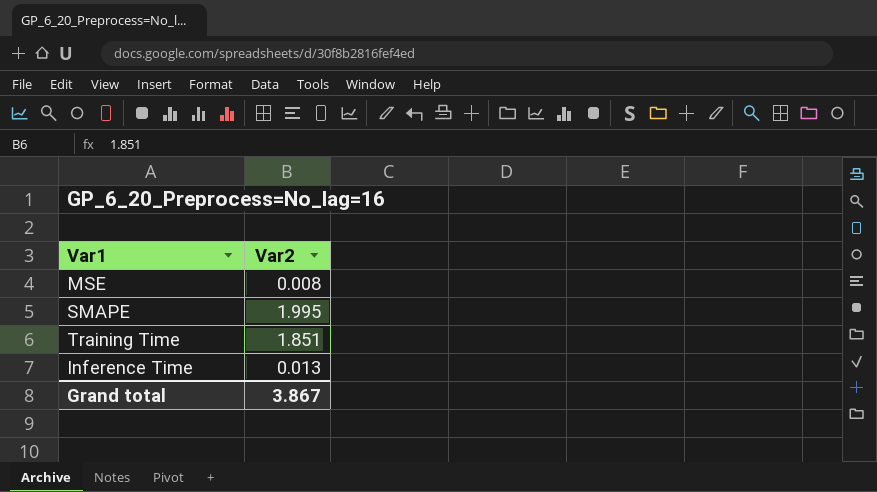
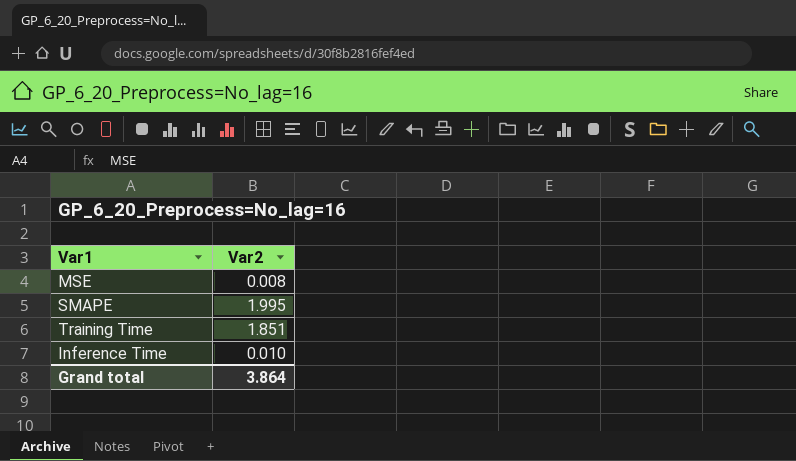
Inference Time | Var2: 0.013 -> 0.010
Grand total | Var2: 3.867 -> 3.864

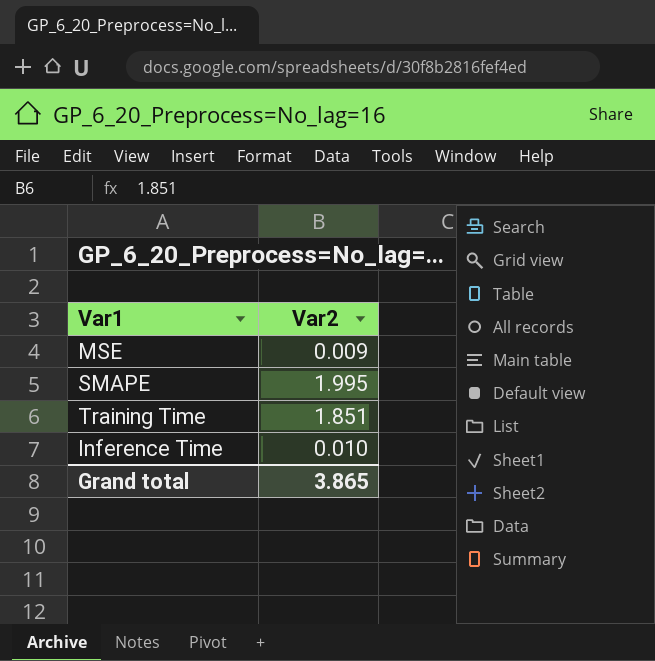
MSE | Var2: 0.008 -> 0.009
Grand total | Var2: 3.864 -> 3.865

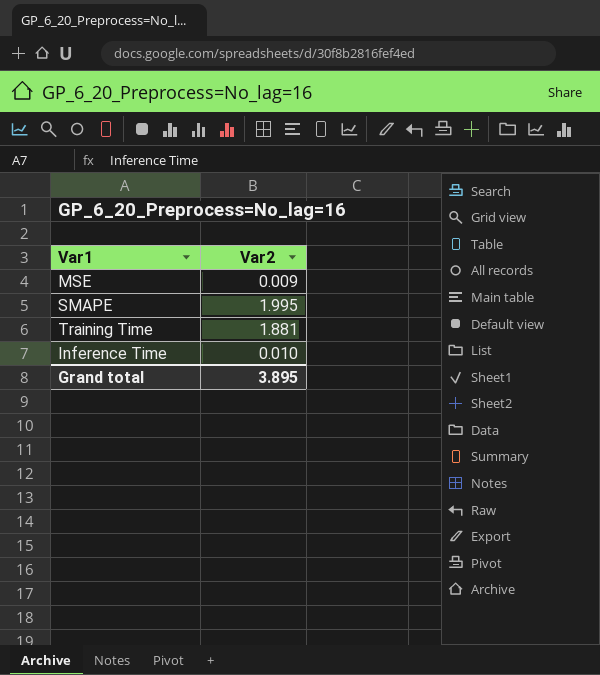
Training Time | Var2: 1.851 -> 1.881
Grand total | Var2: 3.865 -> 3.895

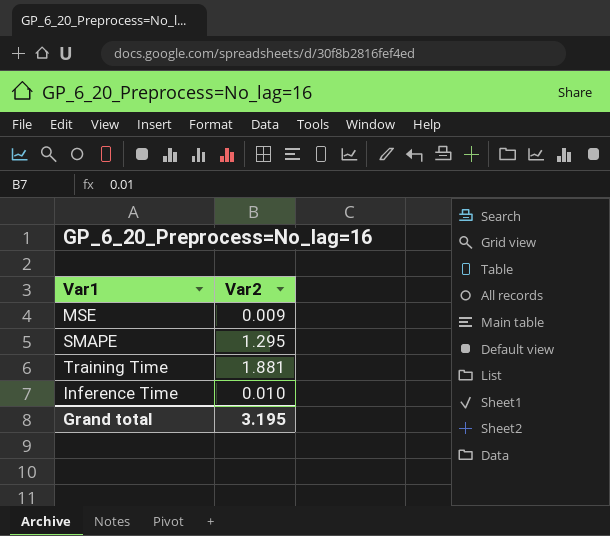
SMAPE | Var2: 1.995 -> 1.295
Grand total | Var2: 3.895 -> 3.195

